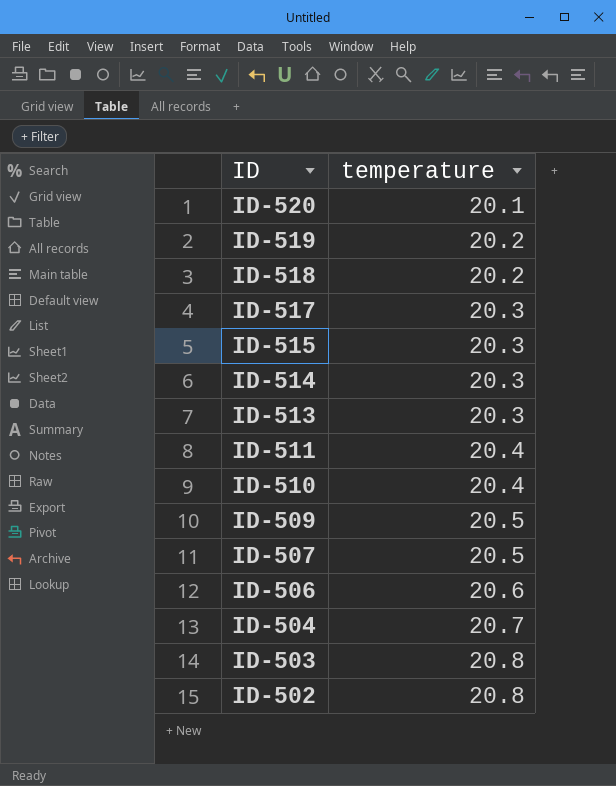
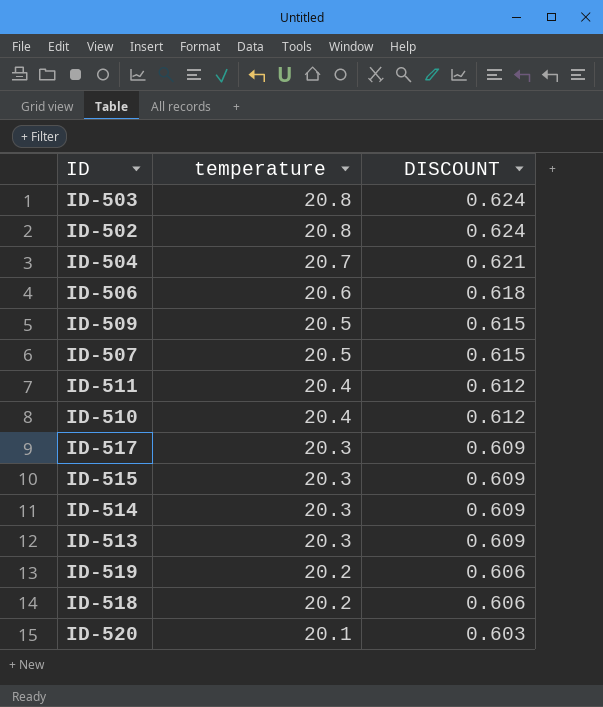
row order: ID descending -> temperature descending
column DISCOUNT | formula: none -> [temperature] * 0.03

